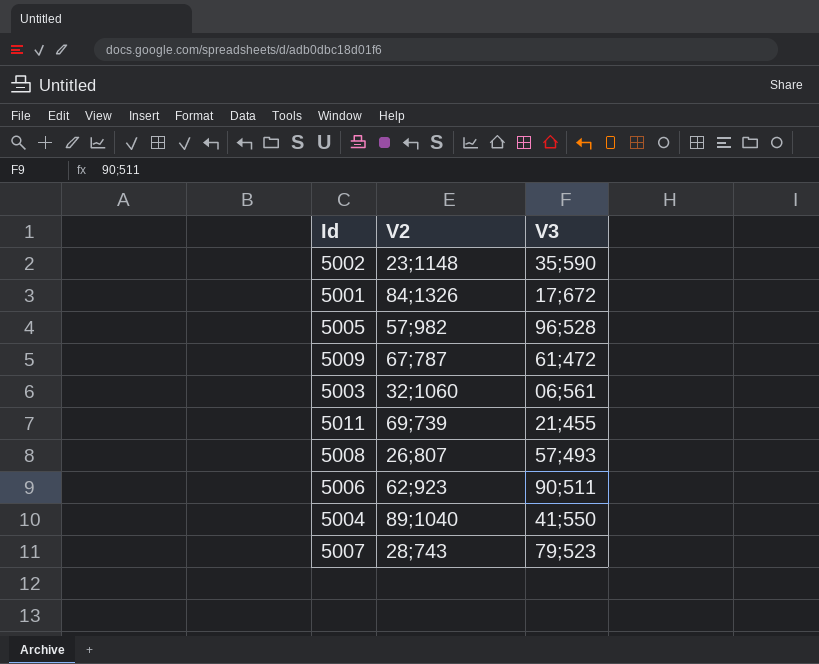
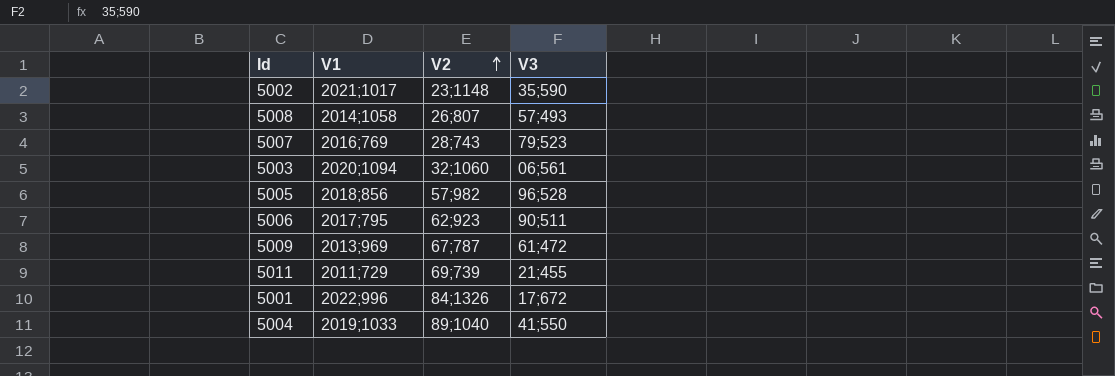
row order: none -> V2 ascending
column V1 | position: none -> 2

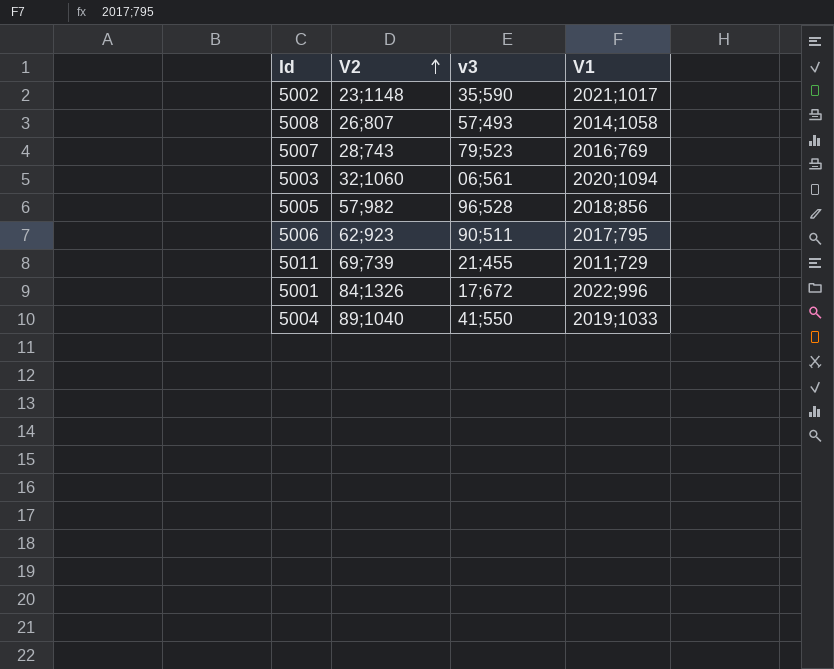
column name: V3 -> v3
column V1 | position: 2 -> 4
row 5009: 2013;969 | 67;787 | 61;472 -> none

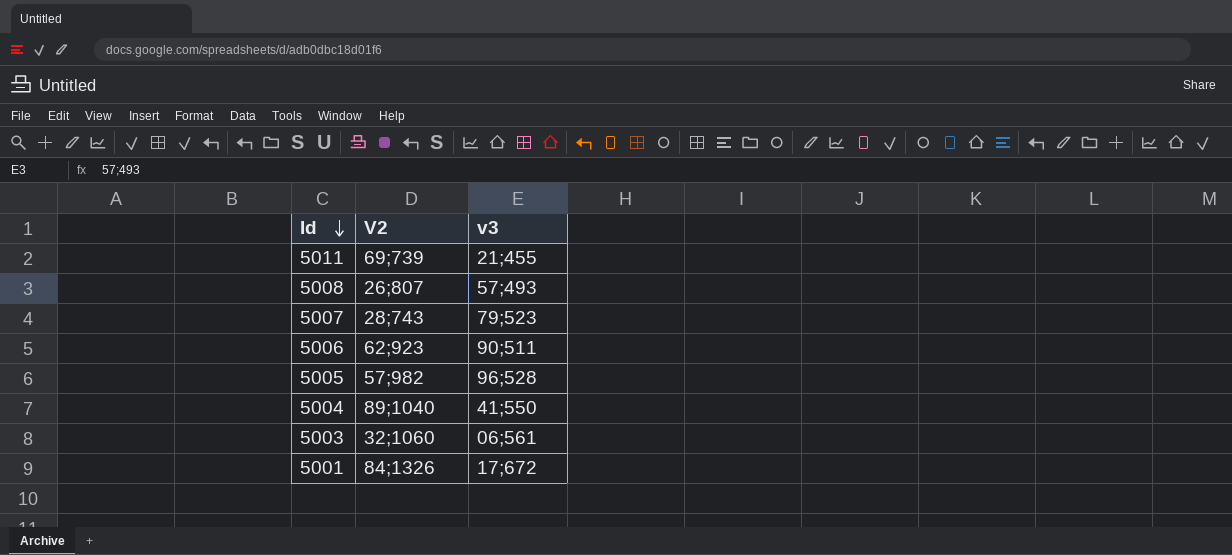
row order: V2 ascending -> Id descending
column V1 | position: 4 -> none
row 5002: 23;1148 | 35;590 | 2021;1017 -> none

